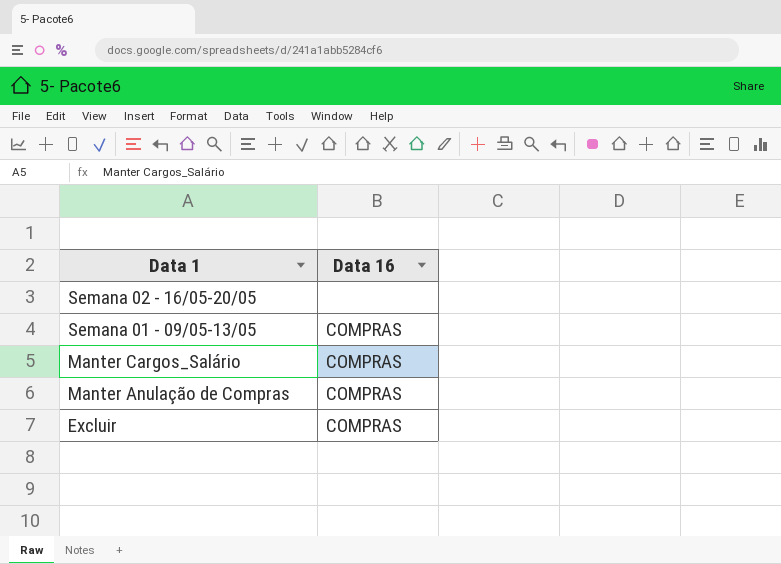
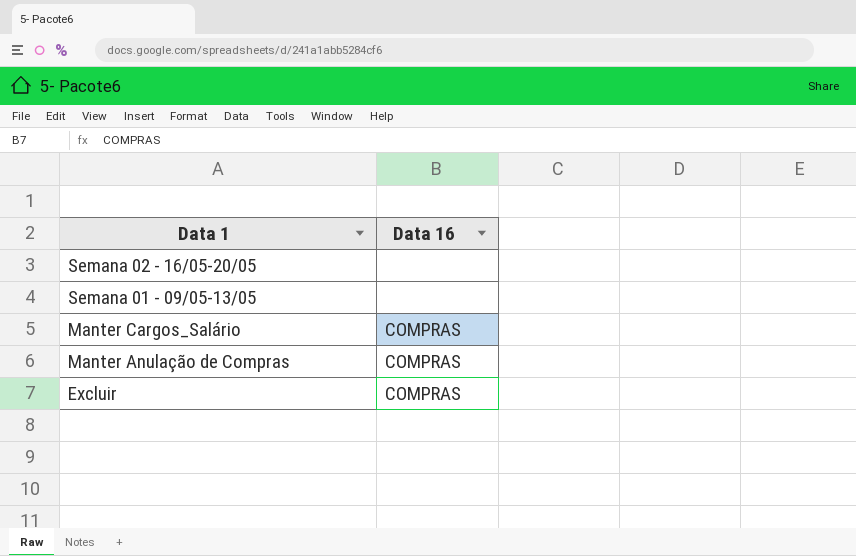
Semana 01 - 09/05-13/05 | Data 16: COMPRAS -> none

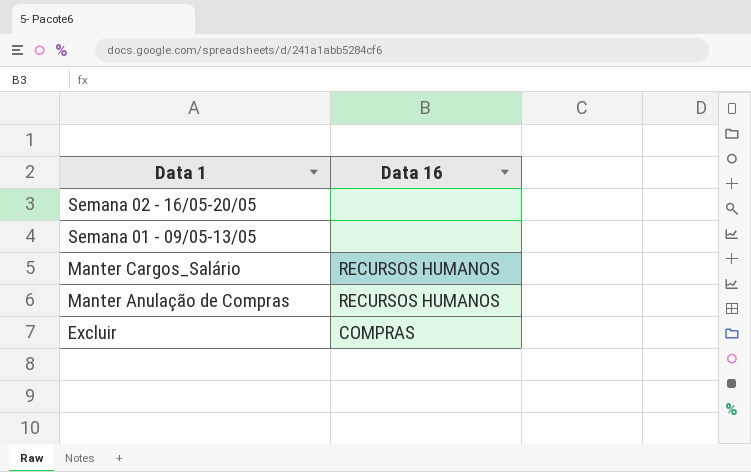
Manter Cargos_Salário | Data 16: COMPRAS -> RECURSOS HUMANOS
Manter Anulação de Compras | Data 16: COMPRAS -> RECURSOS HUMANOS

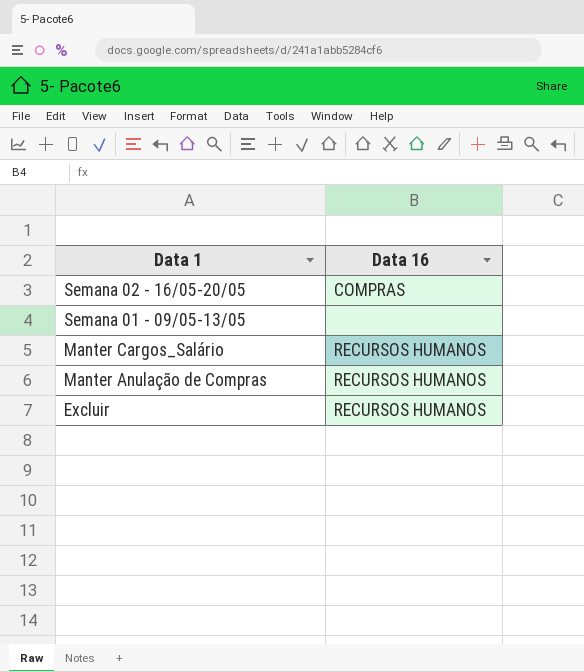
Semana 02 - 16/05-20/05 | Data 16: none -> COMPRAS
Excluir | Data 16: COMPRAS -> RECURSOS HUMANOS

